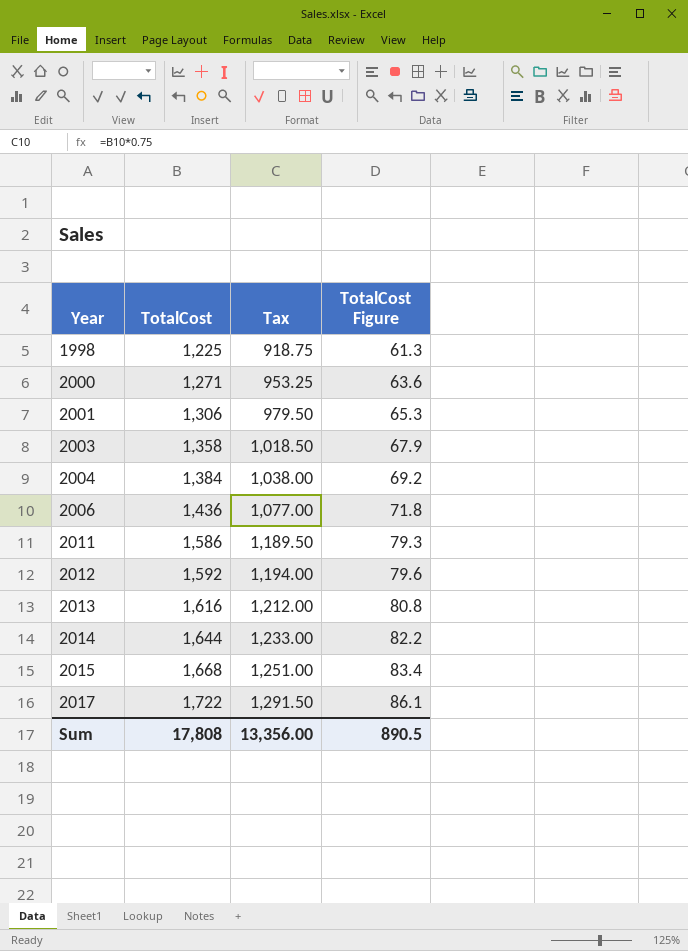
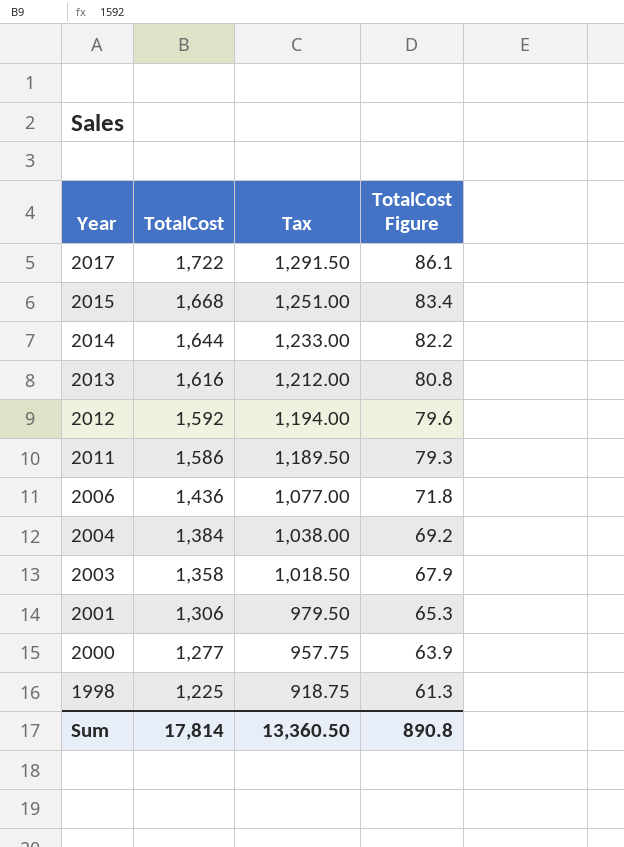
row order: Year ascending -> Year descending
2000 | TotalCost: 1,271 -> 1,277
2000 | Tax: 953.25 -> 957.75
2000 | TotalCost Figure: 63.6 -> 63.9
Sum | TotalCost: 17,808 -> 17,814
Sum | Tax: 13,356.00 -> 13,360.50
Sum | TotalCost Figure: 890.5 -> 890.8

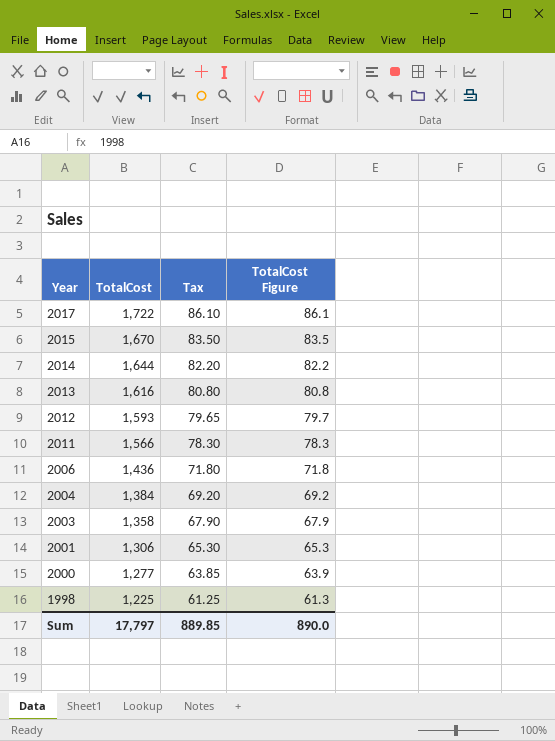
column Tax | formula: [TotalCost] * 0.75 -> [TotalCost] * 0.05
2015 | TotalCost: 1,668 -> 1,670
2015 | TotalCost Figure: 83.4 -> 83.5
2012 | TotalCost: 1,592 -> 1,593
2012 | TotalCost Figure: 79.6 -> 79.7
2011 | TotalCost: 1,586 -> 1,566
2011 | TotalCost Figure: 79.3 -> 78.3
Sum | TotalCost: 17,814 -> 17,797
Sum | Tax: 13,360.50 -> 889.85
Sum | TotalCost Figure: 890.8 -> 890.0

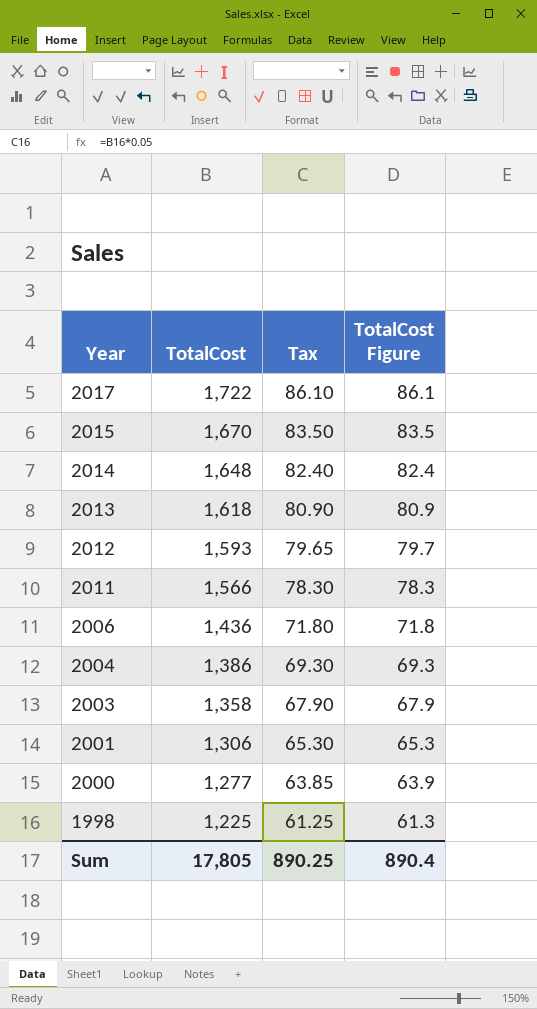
2014 | TotalCost: 1,644 -> 1,648
2014 | Tax: 82.20 -> 82.40
2014 | TotalCost Figure: 82.2 -> 82.4
2013 | TotalCost: 1,616 -> 1,618
2013 | Tax: 80.80 -> 80.90
2013 | TotalCost Figure: 80.8 -> 80.9
2004 | TotalCost: 1,384 -> 1,386
2004 | Tax: 69.20 -> 69.30
2004 | TotalCost Figure: 69.2 -> 69.3
Sum | TotalCost: 17,797 -> 17,805
Sum | Tax: 889.85 -> 890.25
Sum | TotalCost Figure: 890.0 -> 890.4

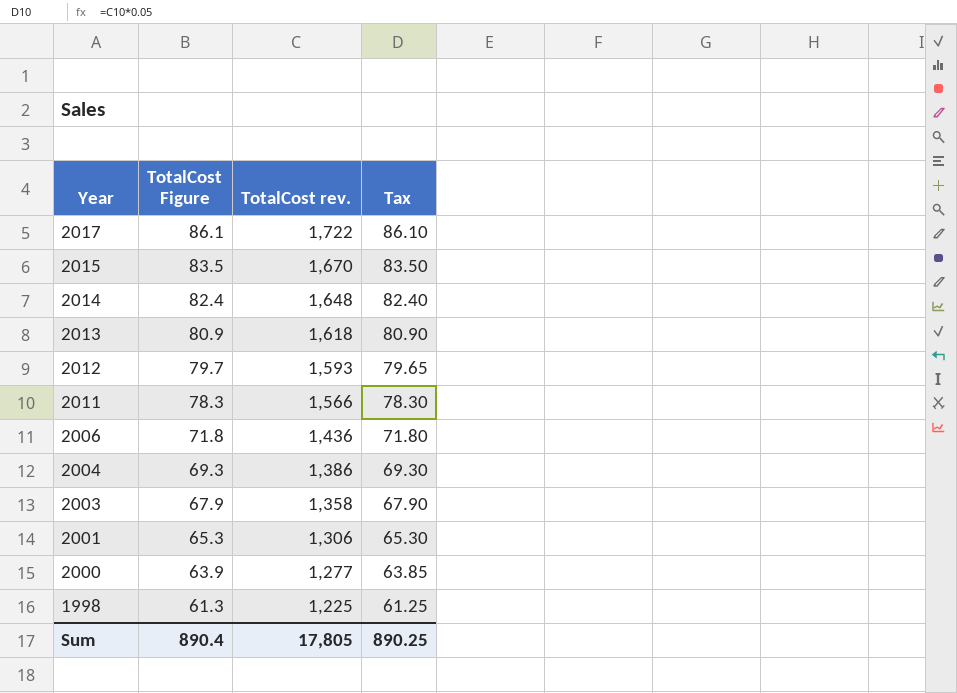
column TotalCost Figure | position: 4 -> 2
column name: TotalCost -> TotalCost rev.

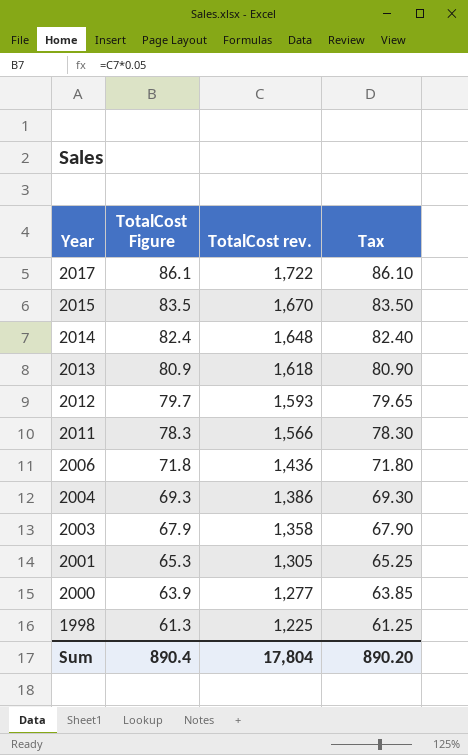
2001 | TotalCost rev.: 1,306 -> 1,305
2001 | Tax: 65.30 -> 65.25
Sum | TotalCost rev.: 17,805 -> 17,804
Sum | Tax: 890.25 -> 890.20

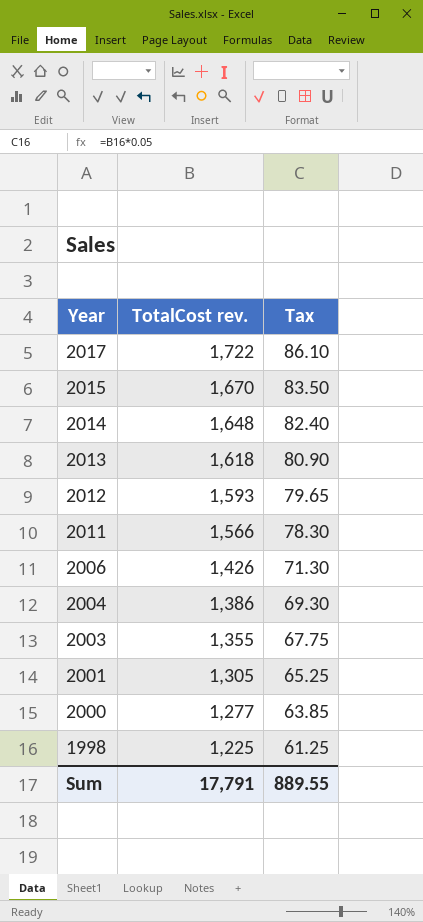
column TotalCost Figure | formula: [TotalCost rev.] * 0.05 -> none
2006 | TotalCost rev.: 1,436 -> 1,426
2006 | Tax: 71.80 -> 71.30
2003 | TotalCost rev.: 1,358 -> 1,355
2003 | Tax: 67.90 -> 67.75
Sum | TotalCost rev.: 17,804 -> 17,791
Sum | Tax: 890.20 -> 889.55

